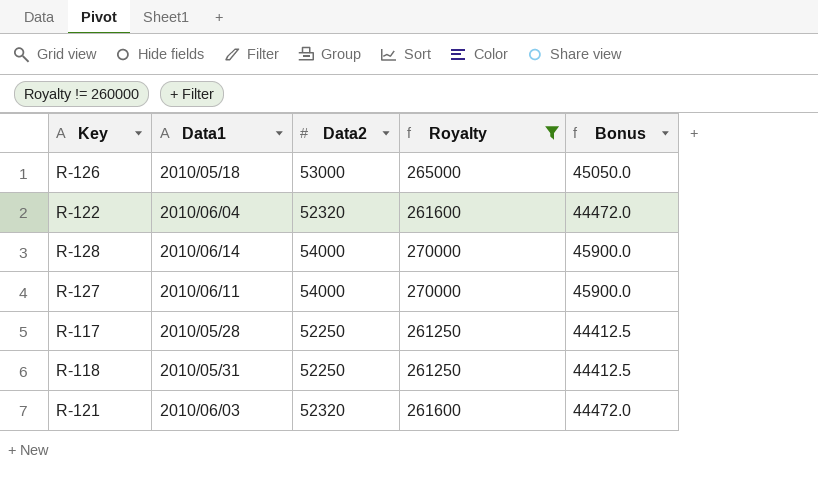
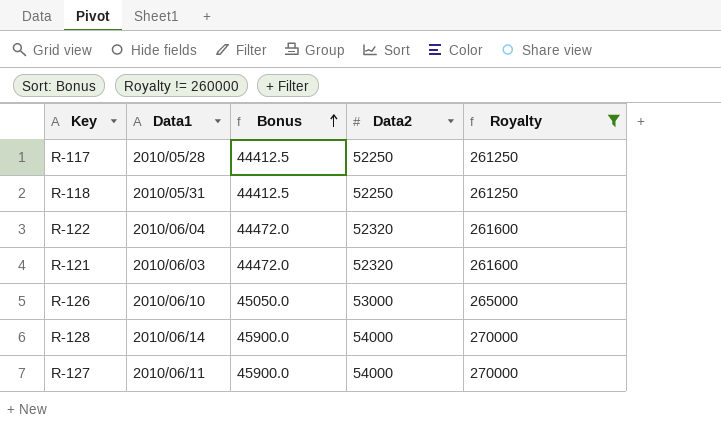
row order: none -> Bonus ascending
column Bonus | position: 5 -> 3
R-126 | Data1: 2010/05/18 -> 2010/06/10

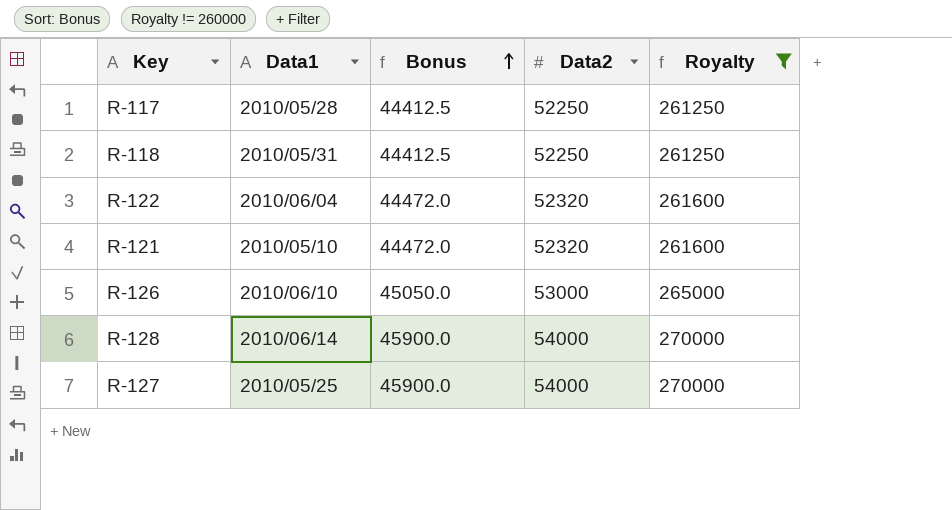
R-121 | Data1: 2010/06/03 -> 2010/05/10
R-127 | Data1: 2010/06/11 -> 2010/05/25

